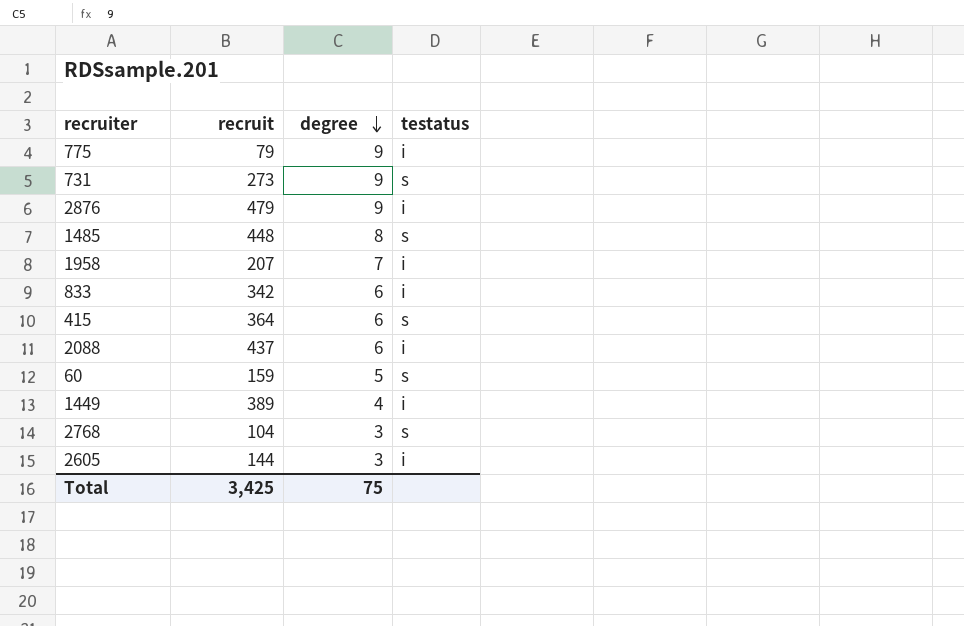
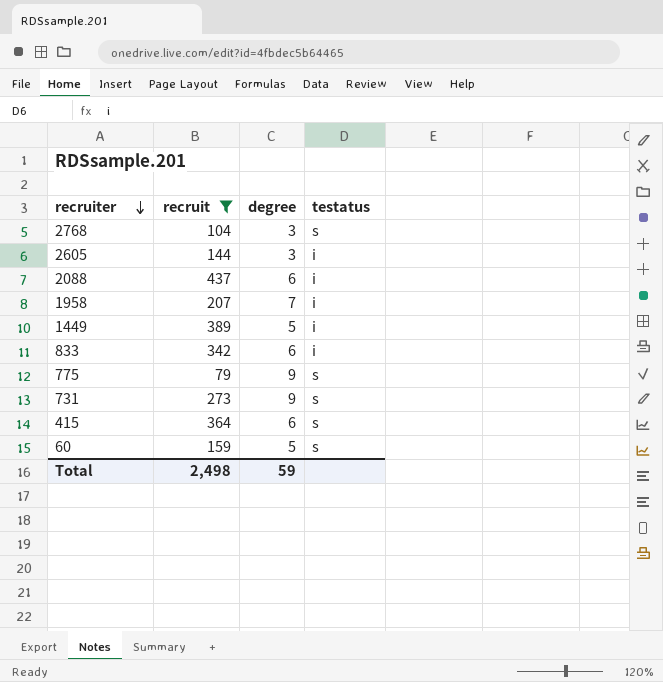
filter: none -> recruit <= 437
row order: degree descending -> recruiter descending
1449 | degree: 4 -> 5
775 | testatus: i -> s
Total | recruit: 3,425 -> 2,498
Total | degree: 75 -> 59

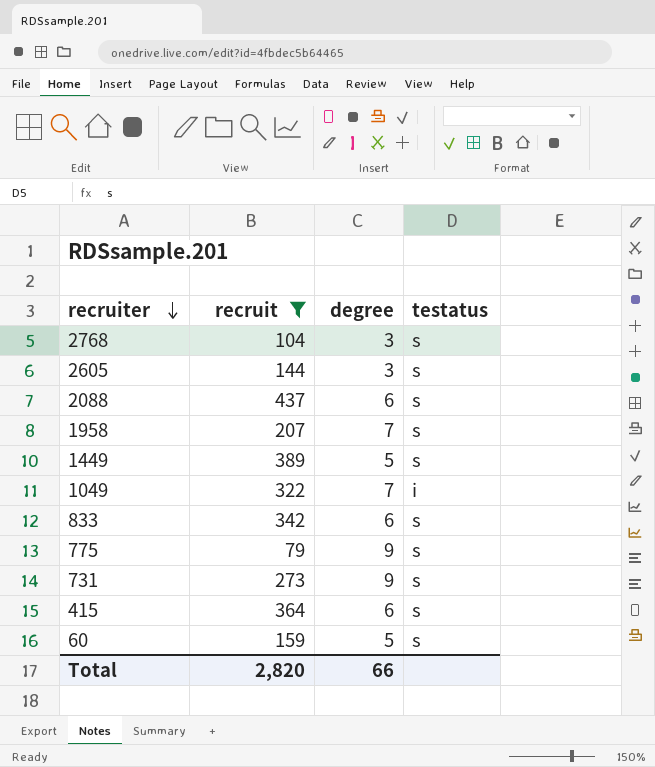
2605 | testatus: i -> s
2088 | testatus: i -> s
1958 | testatus: i -> s
1449 | testatus: i -> s
row 1049: none -> 322 | 7 | i
833 | testatus: i -> s
Total | recruit: 2,498 -> 2,820
Total | degree: 59 -> 66

